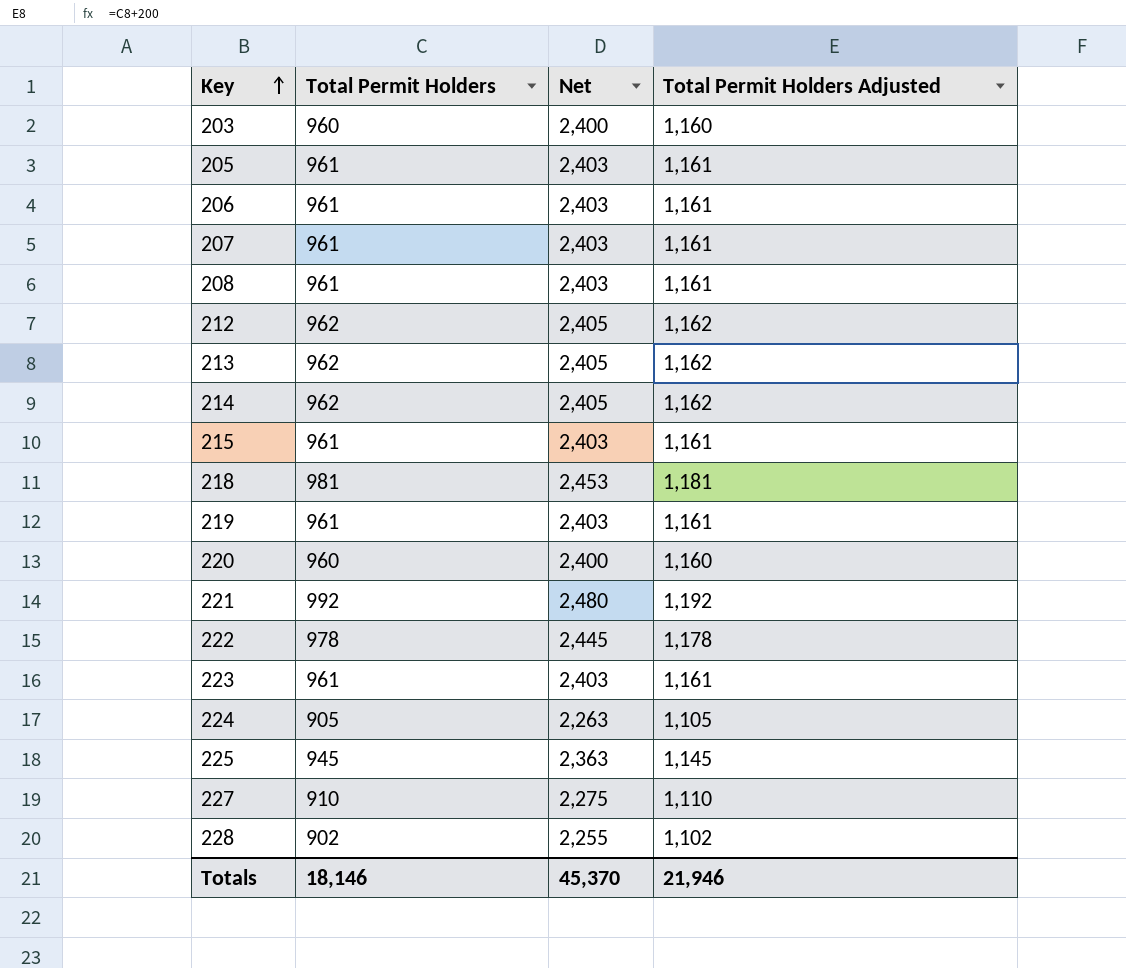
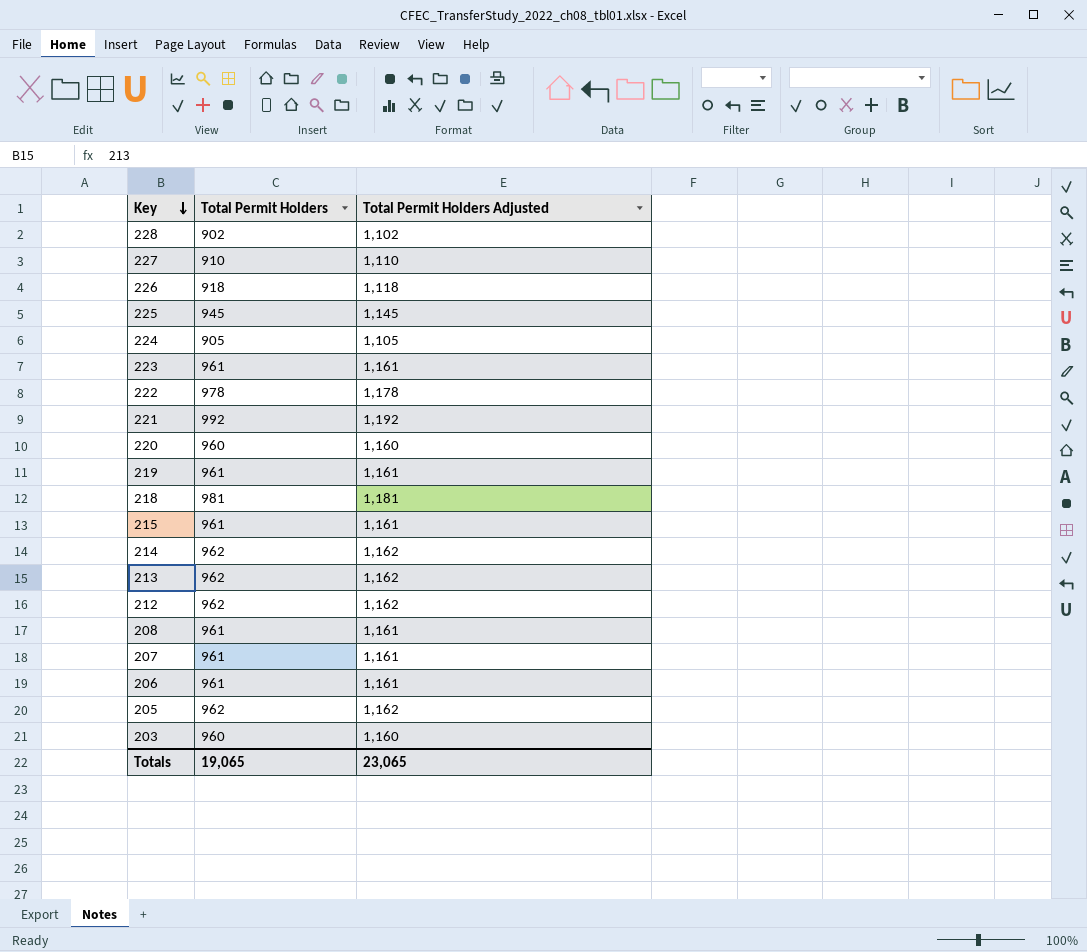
row order: Key ascending -> Key descending
column Net | formula: [Total Permit Holders] * 2.5 -> none
row 226: none -> 918 | 1,118
205 | Total Permit Holders: 961 -> 962
205 | Total Permit Holders Adjusted: 1,161 -> 1,162
Totals | Total Permit Holders: 18,146 -> 19,065
Totals | Total Permit Holders Adjusted: 21,946 -> 23,065

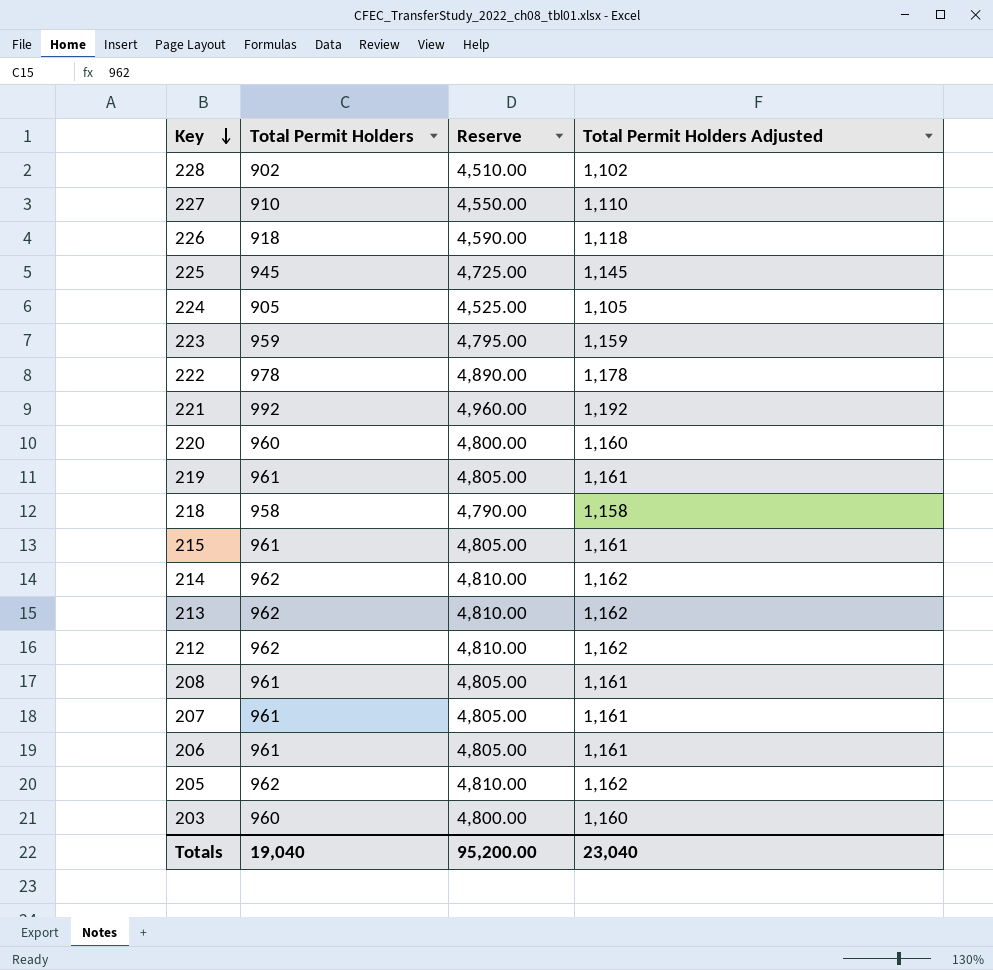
column Reserve | formula: none -> [Total Permit Holders] * 5
223 | Total Permit Holders: 961 -> 959
223 | Total Permit Holders Adjusted: 1,161 -> 1,159
218 | Total Permit Holders: 981 -> 958
218 | Total Permit Holders Adjusted: 1,181 -> 1,158
Totals | Total Permit Holders: 19,065 -> 19,040
Totals | Total Permit Holders Adjusted: 23,065 -> 23,040

